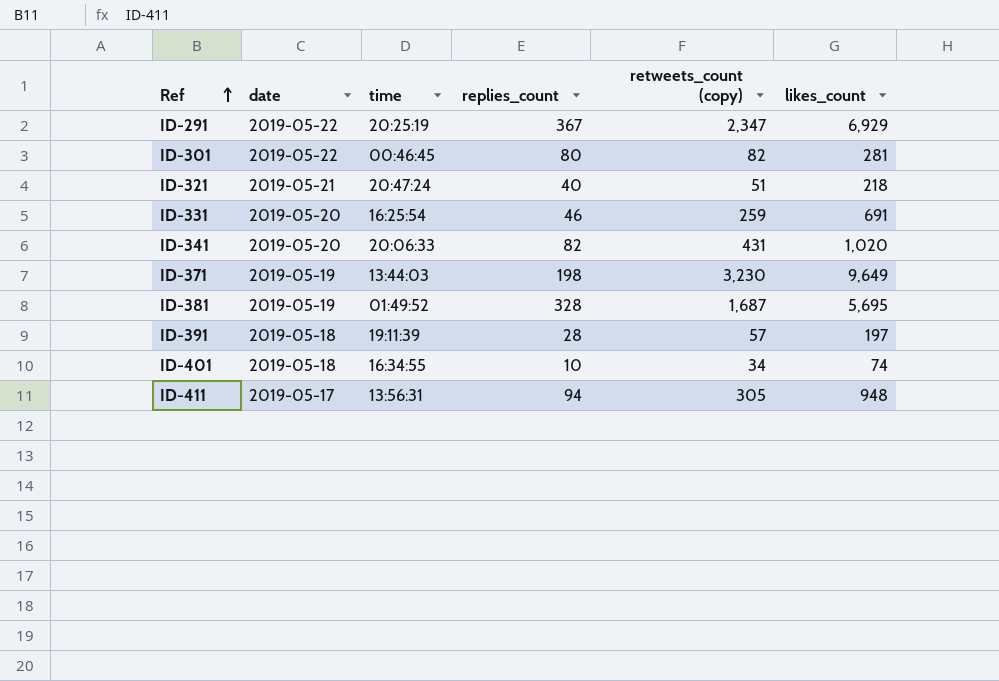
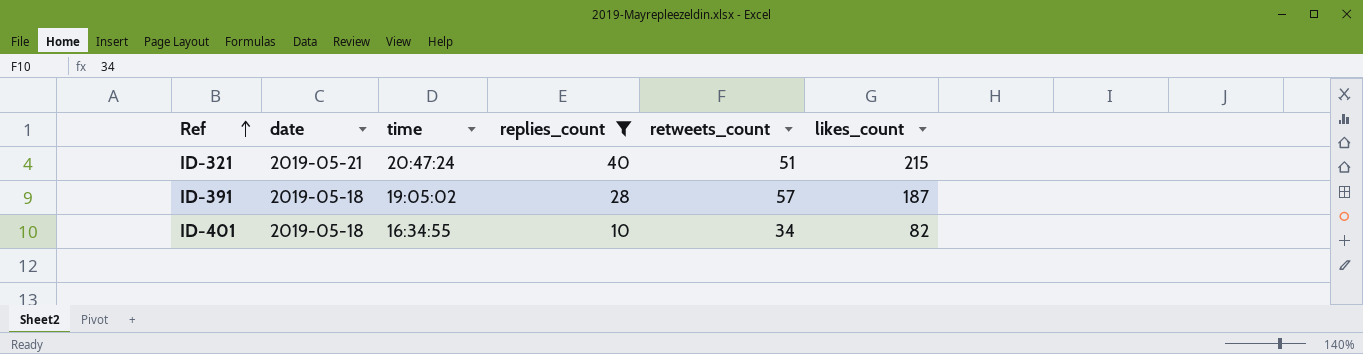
filter: none -> replies_count <= 40
column name: retweets_count (copy) -> retweets_count
ID-321 | likes_count: 218 -> 215
ID-391 | time: 19:11:39 -> 19:05:02
ID-391 | likes_count: 197 -> 187
ID-401 | likes_count: 74 -> 82

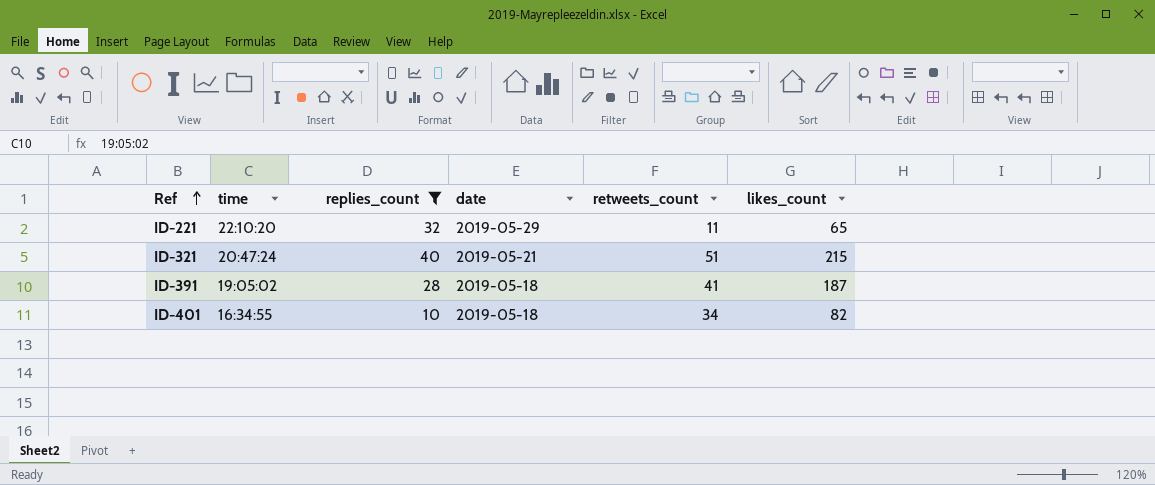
column date | position: 2 -> 4
row ID-221: none -> 22:10:20 | 32 | 2019-05-29 | 11 | 65
ID-391 | retweets_count: 57 -> 41

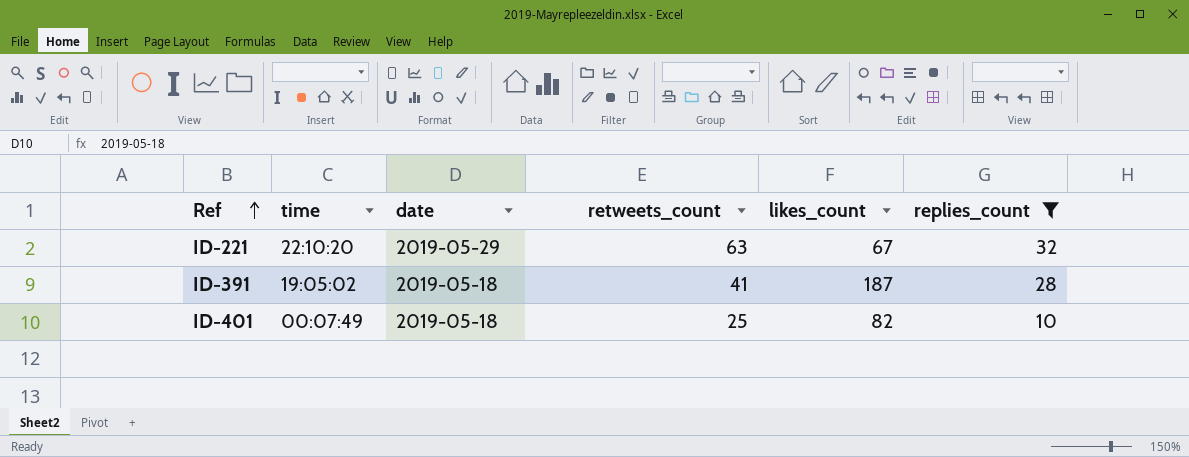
column replies_count | position: 3 -> 6
row ID-321: 20:47:24 | 40 | 2019-05-21 | 51 | 215 -> none
ID-221 | retweets_count: 11 -> 63
ID-221 | likes_count: 65 -> 67
ID-401 | time: 16:34:55 -> 00:07:49
ID-401 | retweets_count: 34 -> 25

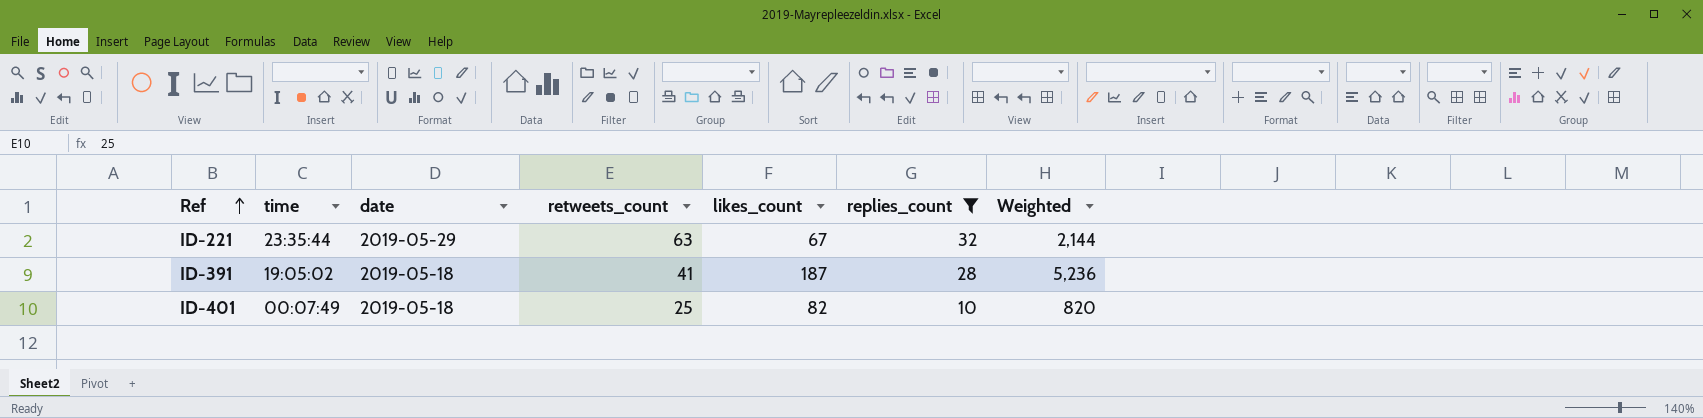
column Weighted | formula: none -> [likes_count] * [replies_count]
ID-221 | time: 22:10:20 -> 23:35:44

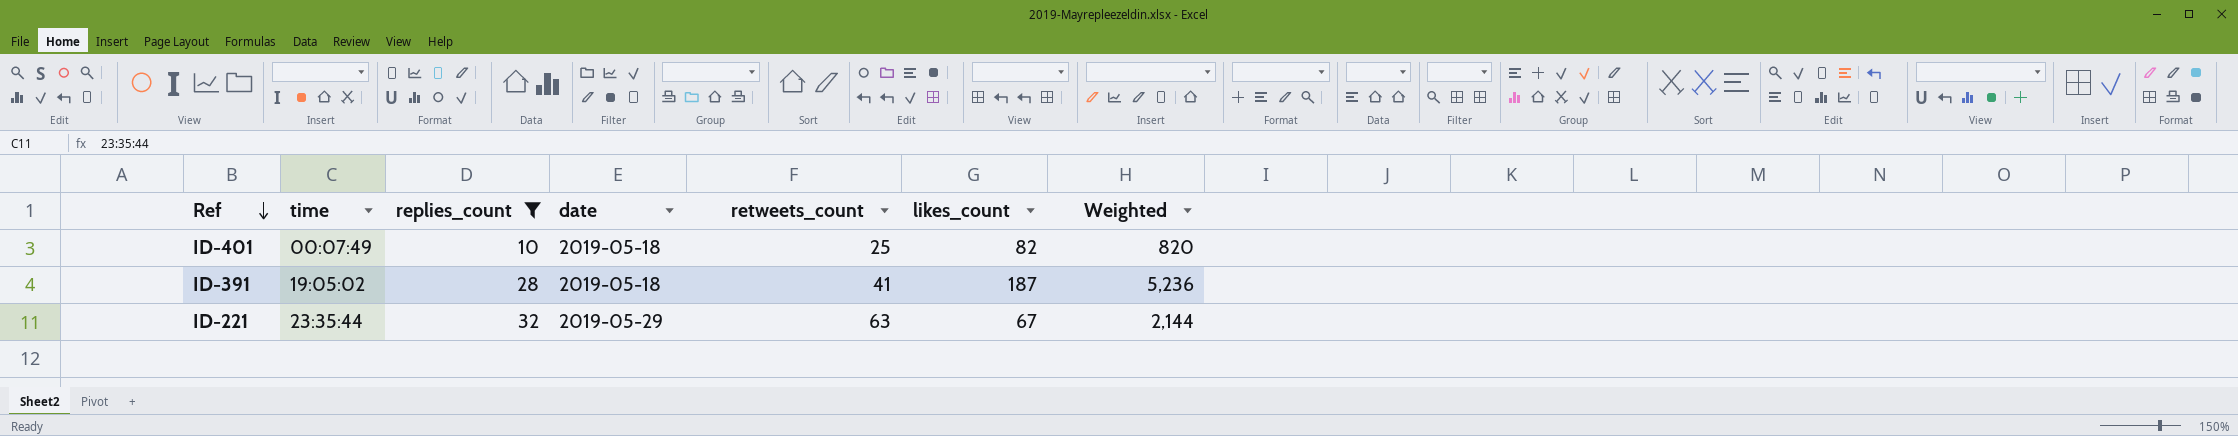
row order: Ref ascending -> Ref descending
column replies_count | position: 6 -> 3

